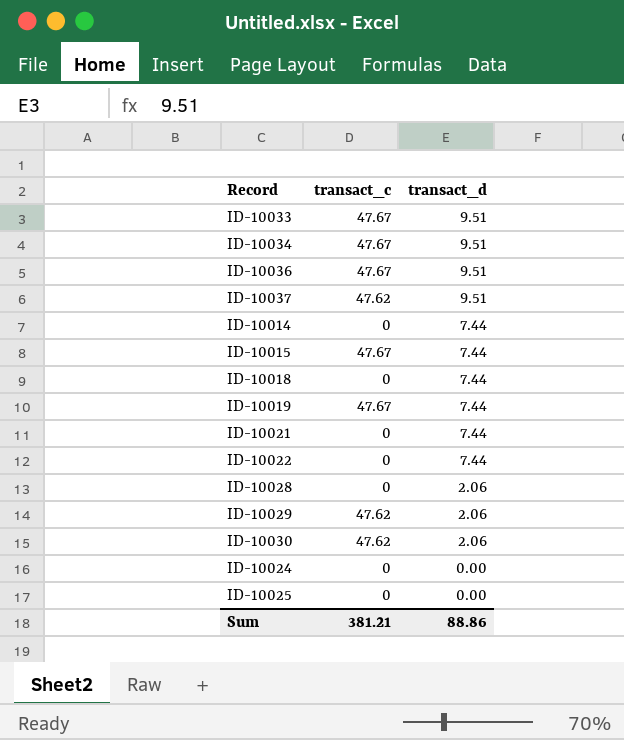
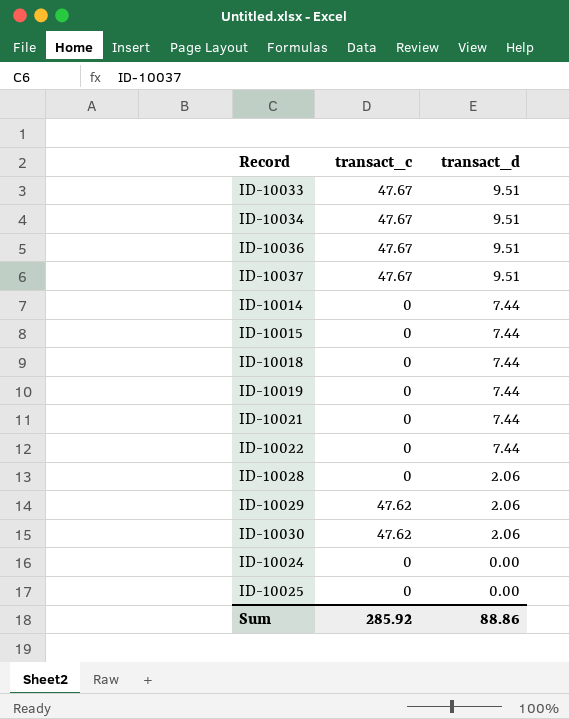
ID-10037 | transact_c: 47.62 -> 47.67
ID-10015 | transact_c: 47.67 -> 0
ID-10019 | transact_c: 47.67 -> 0
Sum | transact_c: 381.21 -> 285.92

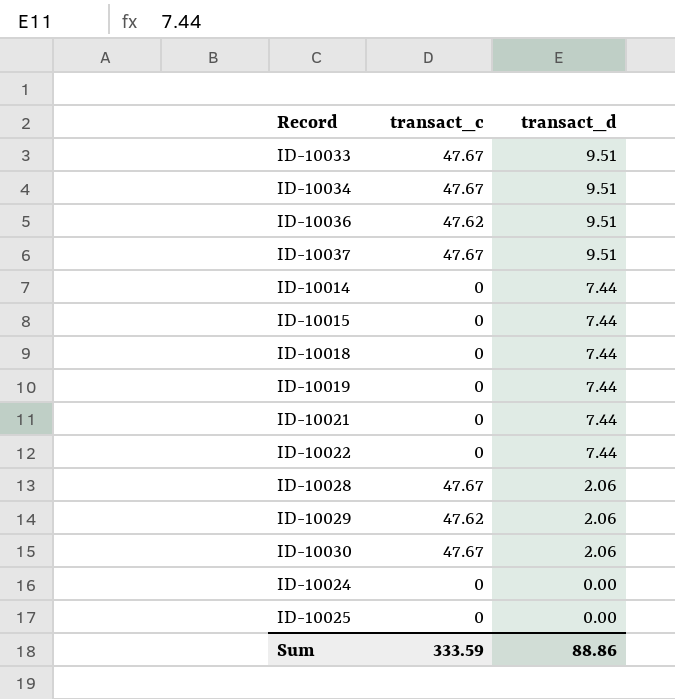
ID-10036 | transact_c: 47.67 -> 47.62
ID-10028 | transact_c: 0 -> 47.67
ID-10030 | transact_c: 47.62 -> 47.67
Sum | transact_c: 285.92 -> 333.59

